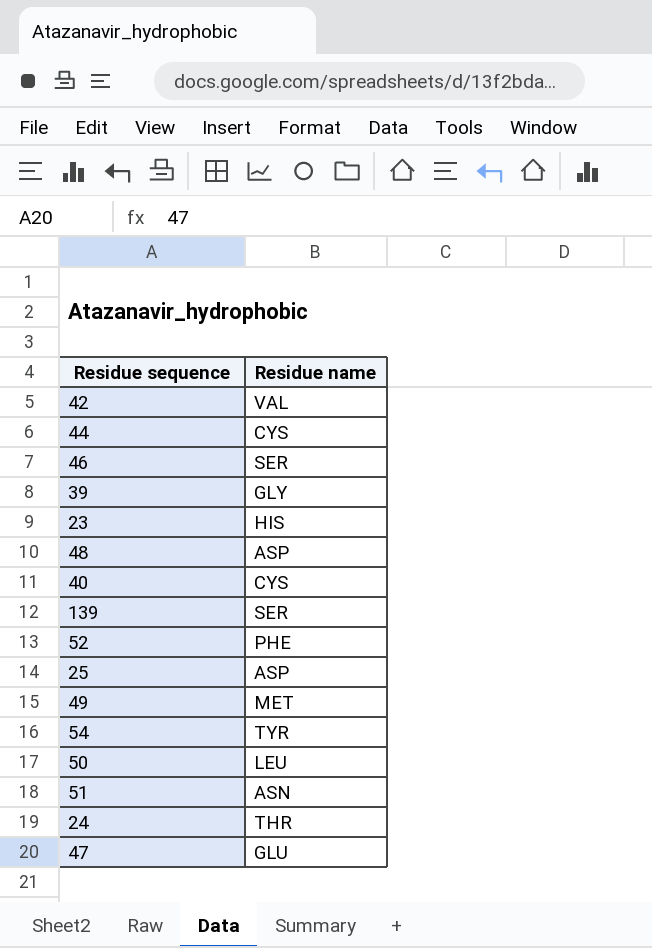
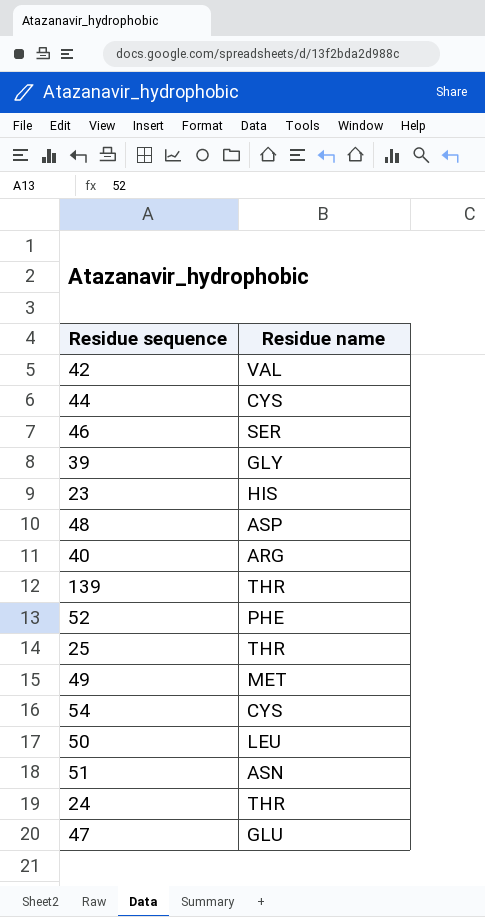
40 | Residue name: CYS -> ARG
139 | Residue name: SER -> THR
25 | Residue name: ASP -> THR
54 | Residue name: TYR -> CYS

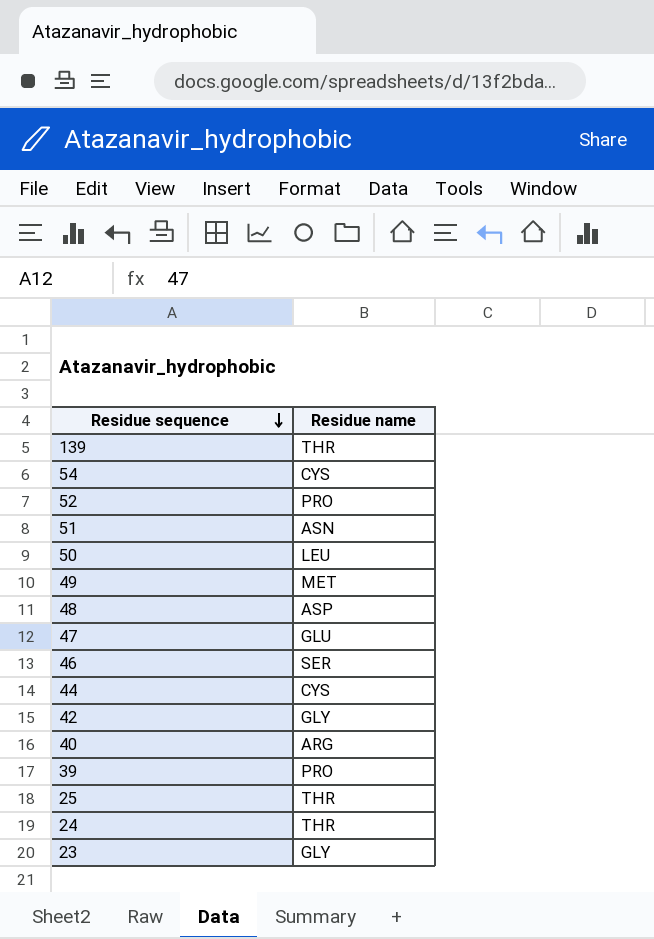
row order: none -> Residue sequence descending
52 | Residue name: PHE -> PRO
42 | Residue name: VAL -> GLY
39 | Residue name: GLY -> PRO
23 | Residue name: HIS -> GLY

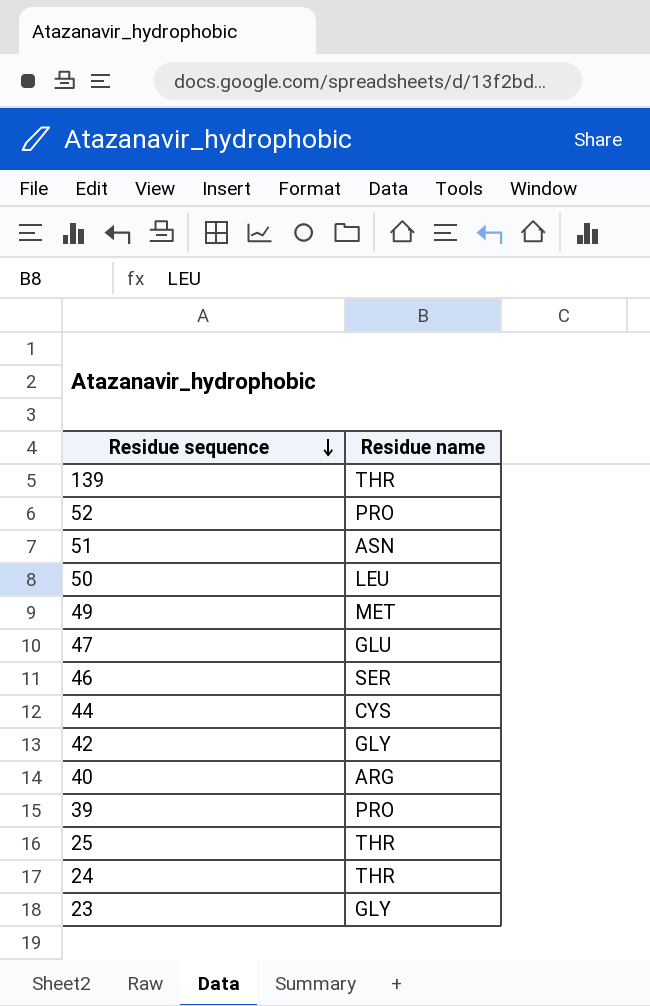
row 54: CYS -> none
row 48: ASP -> none

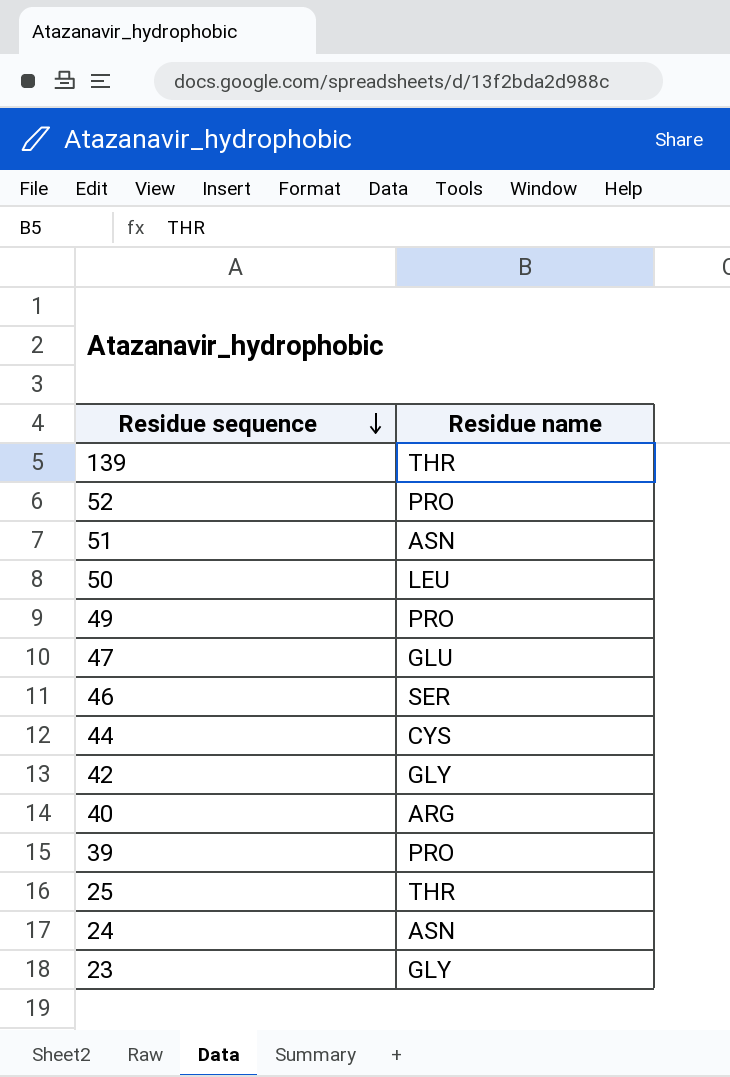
49 | Residue name: MET -> PRO
24 | Residue name: THR -> ASN

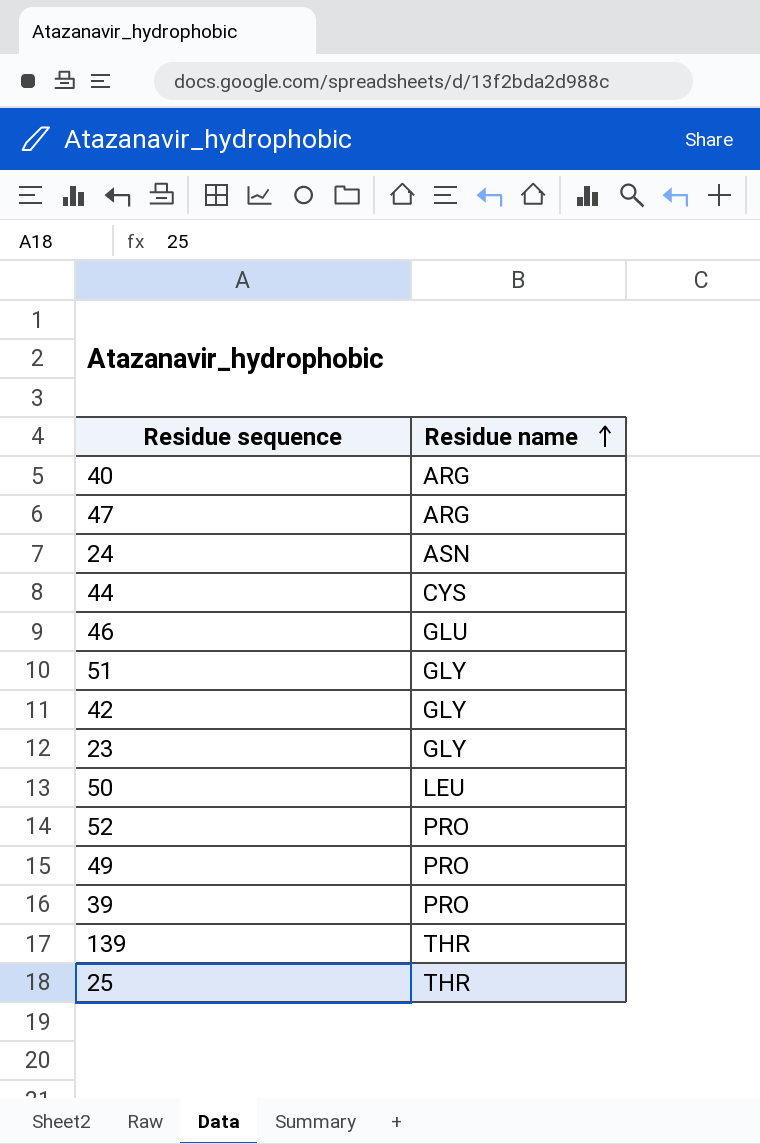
row order: Residue sequence descending -> Residue name ascending
47 | Residue name: GLU -> ARG
46 | Residue name: SER -> GLU
51 | Residue name: ASN -> GLY

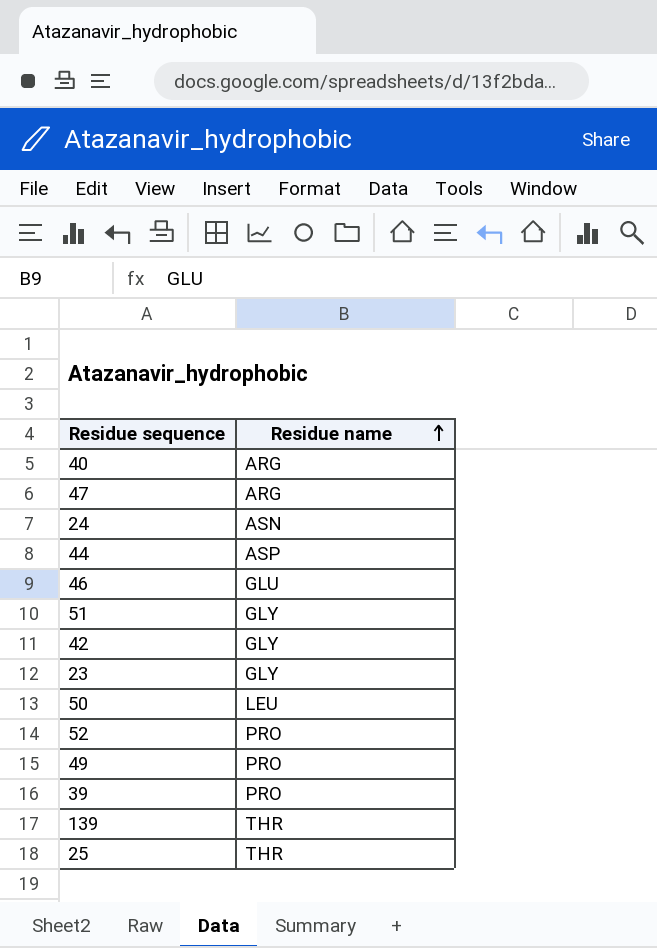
44 | Residue name: CYS -> ASP

